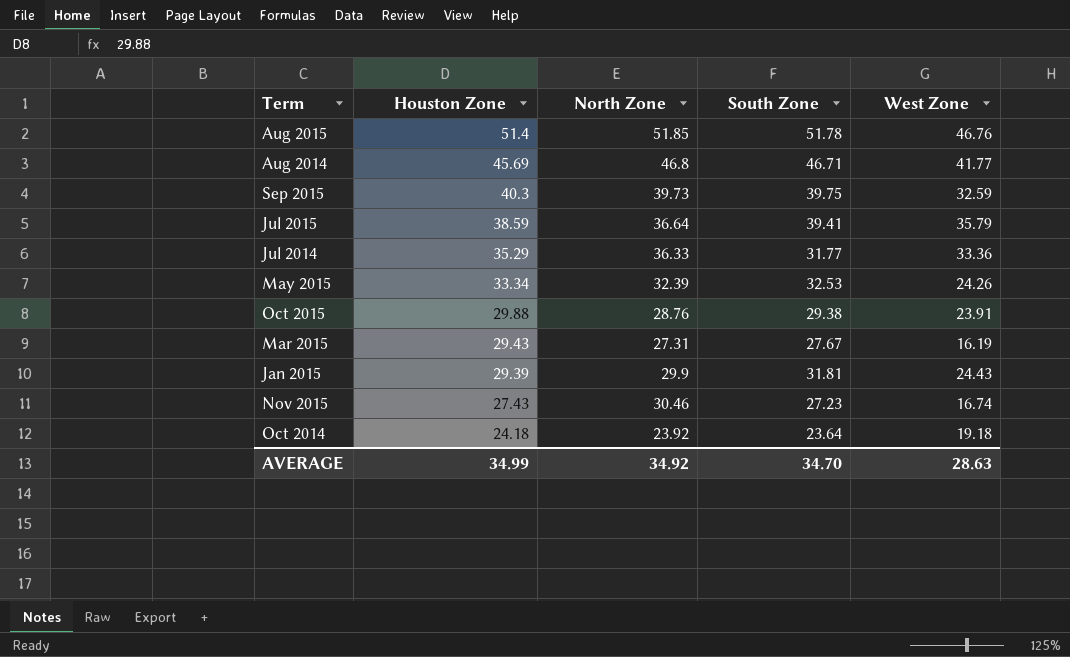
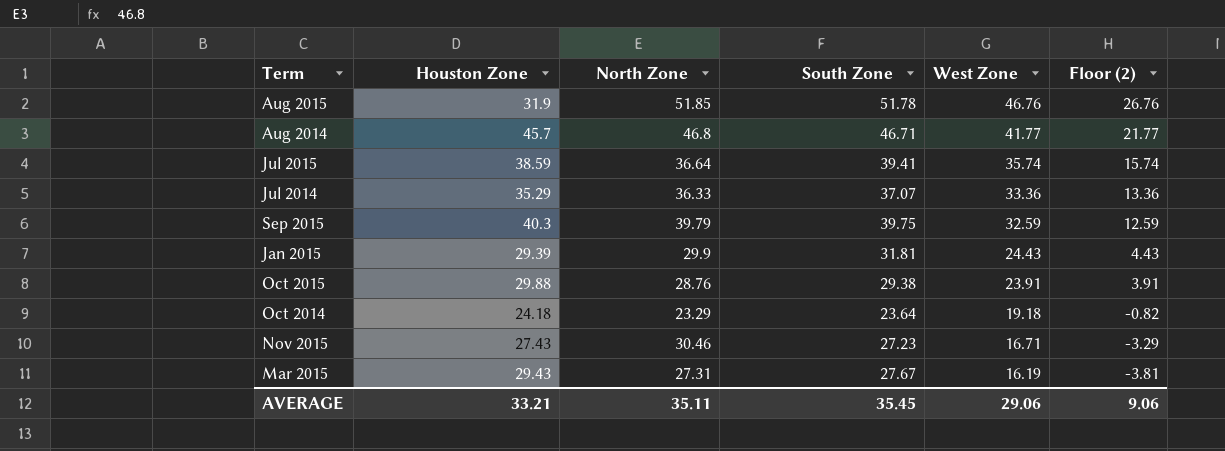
row order: Houston Zone descending -> West Zone descending
column Floor (2) | formula: none -> [West Zone] - 20
row May 2015: 33.34 | 32.39 | 32.53 | 24.26 -> none
Aug 2015 | Houston Zone: 51.4 -> 31.9
Aug 2014 | Houston Zone: 45.69 -> 45.7
Jul 2015 | West Zone: 35.79 -> 35.74
Jul 2014 | South Zone: 31.77 -> 37.07
Sep 2015 | North Zone: 39.73 -> 39.79
Oct 2014 | North Zone: 23.92 -> 23.29
Nov 2015 | West Zone: 16.74 -> 16.71
AVERAGE | Houston Zone: 34.99 -> 33.21
AVERAGE | North Zone: 34.92 -> 35.11
AVERAGE | South Zone: 34.70 -> 35.45
AVERAGE | West Zone: 28.63 -> 29.06

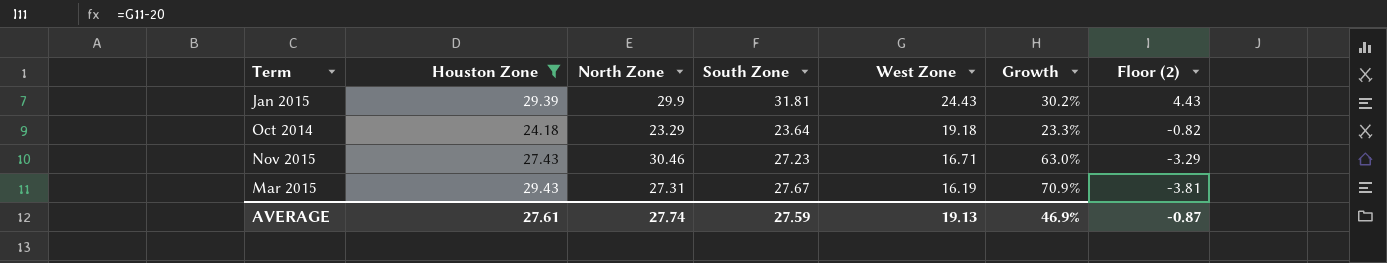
filter: none -> Houston Zone <= 29.43
column Growth | formula: none -> ([South Zone] - [West Zone]) / [West Zone]
AVERAGE | Houston Zone: 33.21 -> 27.61
AVERAGE | North Zone: 35.11 -> 27.74
AVERAGE | South Zone: 35.45 -> 27.59
AVERAGE | West Zone: 29.06 -> 19.13
AVERAGE | Floor (2): 9.06 -> -0.87

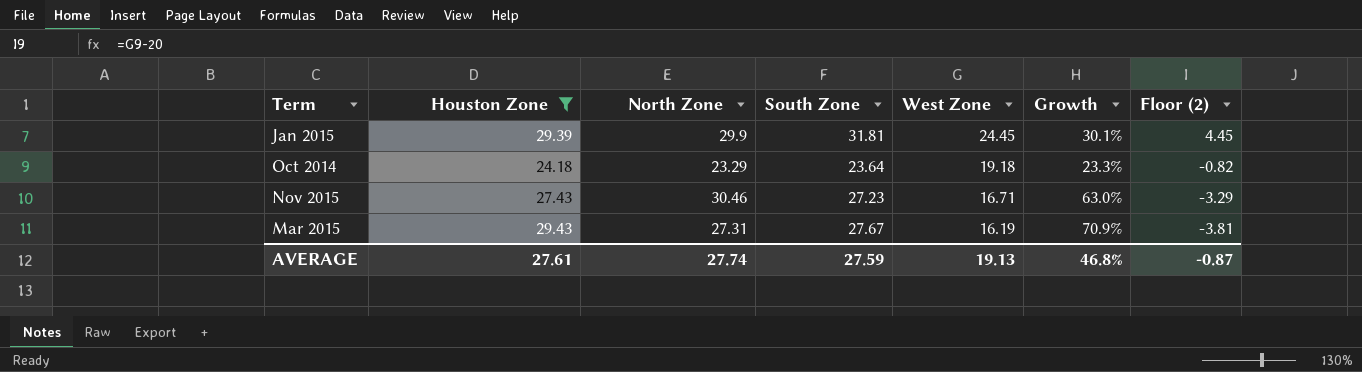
Jan 2015 | West Zone: 24.43 -> 24.45
Jan 2015 | Growth: 30.2% -> 30.1%
Jan 2015 | Floor (2): 4.43 -> 4.45
AVERAGE | Growth: 46.9% -> 46.8%

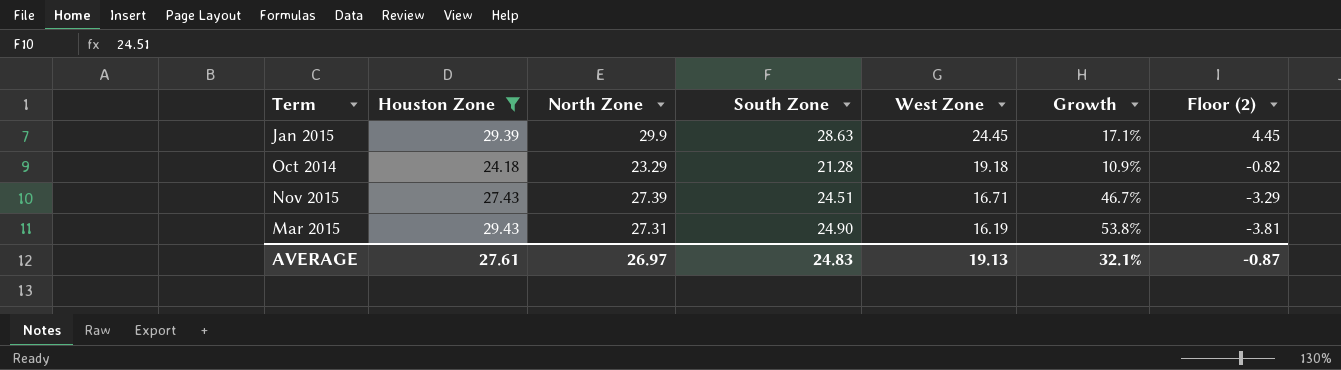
Jan 2015 | South Zone: 31.81 -> 28.63
Jan 2015 | Growth: 30.1% -> 17.1%
Oct 2014 | South Zone: 23.64 -> 21.28
Oct 2014 | Growth: 23.3% -> 10.9%
Nov 2015 | North Zone: 30.46 -> 27.39
Nov 2015 | South Zone: 27.23 -> 24.51
Nov 2015 | Growth: 63.0% -> 46.7%
Mar 2015 | South Zone: 27.67 -> 24.90
Mar 2015 | Growth: 70.9% -> 53.8%
AVERAGE | North Zone: 27.74 -> 26.97
AVERAGE | South Zone: 27.59 -> 24.83
AVERAGE | Growth: 46.8% -> 32.1%

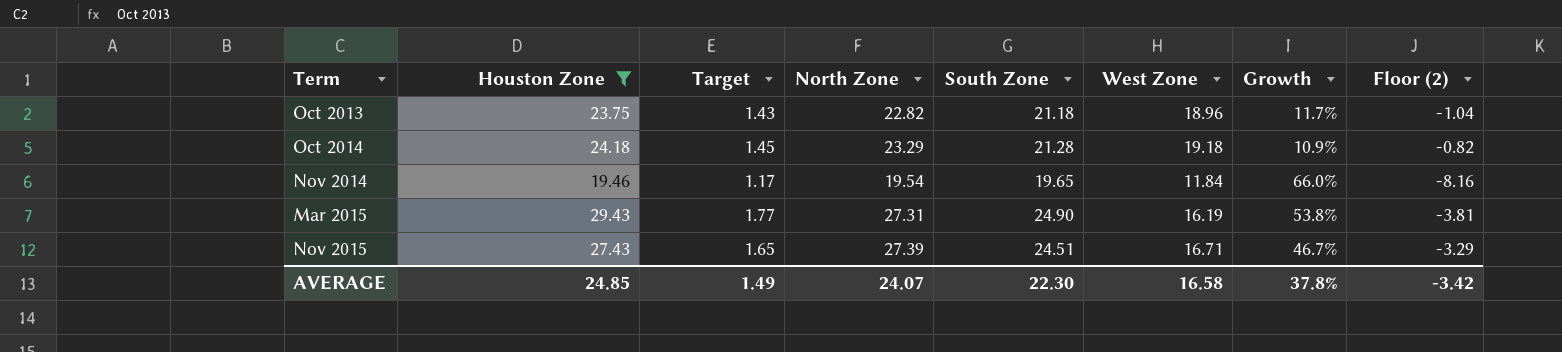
row order: West Zone descending -> Term ascending
column Target | formula: none -> [Houston Zone] * 0.06
row Jan 2015: 29.39 | 29.9 | 28.63 | 24.45 | 17.1% | 4.45 -> none
row Oct 2013: none -> 23.75 | 1.43 | 22.82 | 21.18 | 18.96 | 11.7% | -1.04
row Nov 2014: none -> 19.46 | 1.17 | 19.54 | 19.65 | 11.84 | 66.0% | -8.16
AVERAGE | Houston Zone: 27.61 -> 24.85
AVERAGE | North Zone: 26.97 -> 24.07
AVERAGE | South Zone: 24.83 -> 22.30
AVERAGE | West Zone: 19.13 -> 16.58
AVERAGE | Growth: 32.1% -> 37.8%
AVERAGE | Floor (2): -0.87 -> -3.42

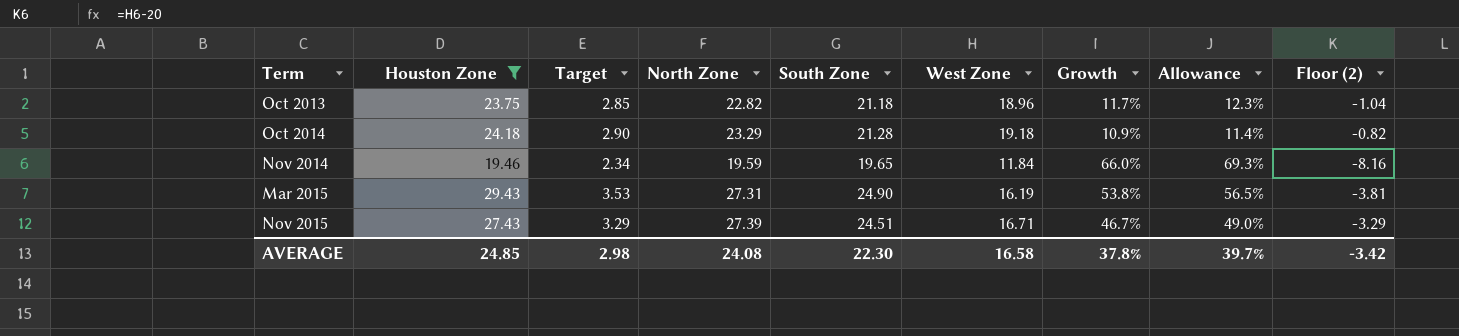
column Target | formula: [Houston Zone] * 0.06 -> [Houston Zone] * 0.12
column Allowance | formula: none -> [Growth] * 1.05
Nov 2014 | North Zone: 19.54 -> 19.59
AVERAGE | Target: 1.49 -> 2.98
AVERAGE | North Zone: 24.07 -> 24.08

